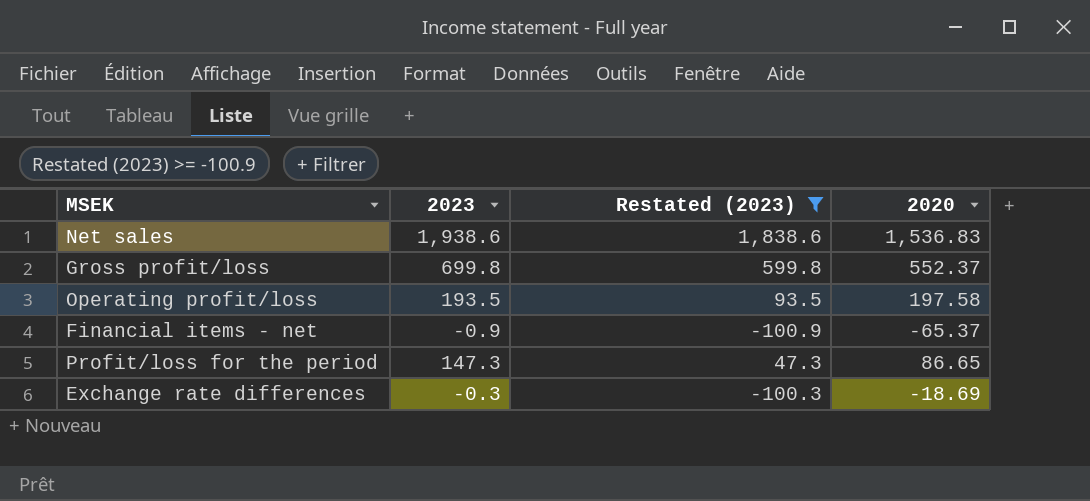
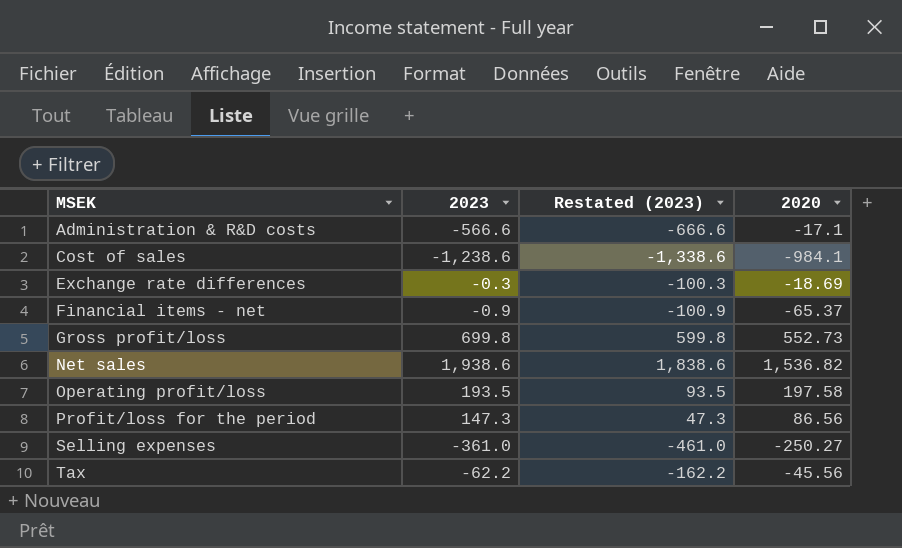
filter: Restated (2023) >= -100.9 -> none
row order: none -> MSEK ascending
Gross profit/loss | 2020: 552.37 -> 552.73
Net sales | 2020: 1,536.83 -> 1,536.82
Profit/loss for the period | 2020: 86.65 -> 86.56

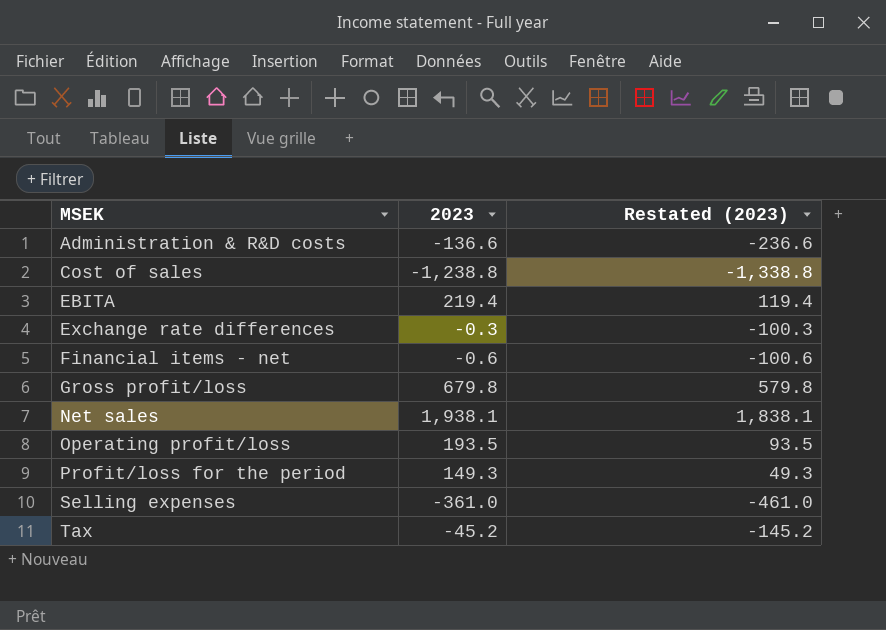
column 2020 | position: 4 -> none
Administration & R&D costs | 2023: -566.6 -> -136.6
Administration & R&D costs | Restated (2023): -666.6 -> -236.6
Cost of sales | 2023: -1,238.6 -> -1,238.8
Cost of sales | Restated (2023): -1,338.6 -> -1,338.8
row EBITA: none -> 219.4 | 119.4
Financial items - net | 2023: -0.9 -> -0.6
Financial items - net | Restated (2023): -100.9 -> -100.6
Gross profit/loss | 2023: 699.8 -> 679.8
Gross profit/loss | Restated (2023): 599.8 -> 579.8
Net sales | 2023: 1,938.6 -> 1,938.1
Net sales | Restated (2023): 1,838.6 -> 1,838.1
Profit/loss for the period | 2023: 147.3 -> 149.3
Profit/loss for the period | Restated (2023): 47.3 -> 49.3
Tax | 2023: -62.2 -> -45.2
Tax | Restated (2023): -162.2 -> -145.2

